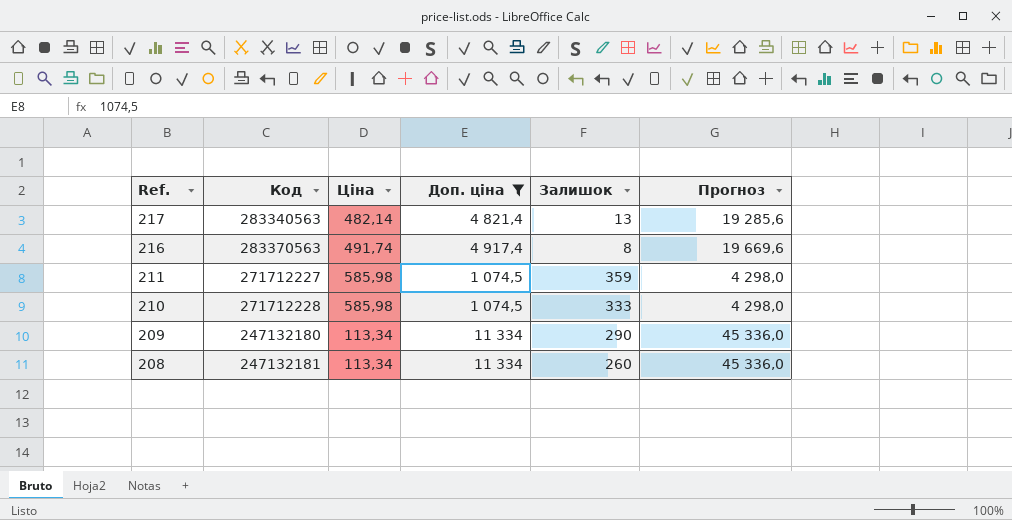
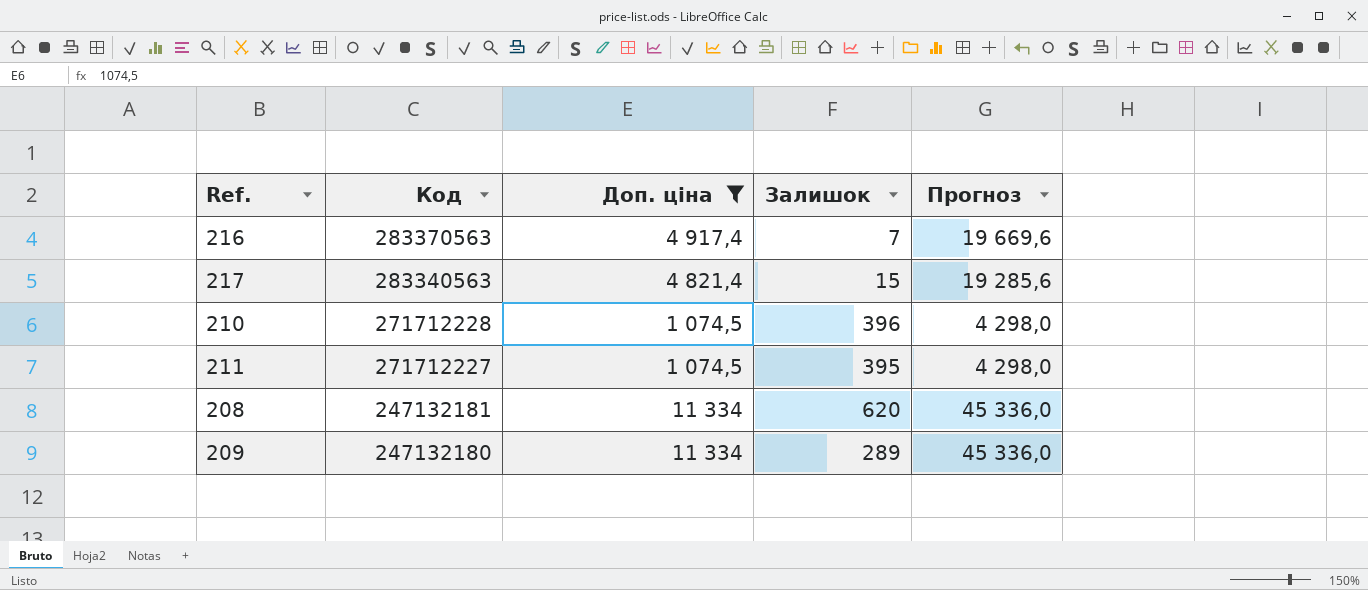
row order: Ref. descending -> Код descending
column Ціна | position: 3 -> none
216 | Залишок: 8 -> 7
217 | Залишок: 13 -> 15
210 | Залишок: 333 -> 396
211 | Залишок: 359 -> 395
208 | Залишок: 260 -> 620
209 | Залишок: 290 -> 289

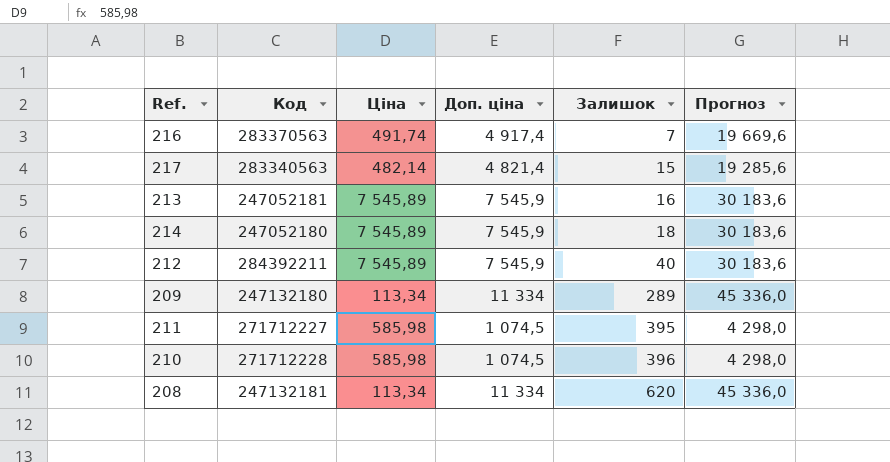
filter: Доп. ціна != 7 545,9 -> none
row order: Код descending -> Залишок ascending
column Ціна | position: none -> 3

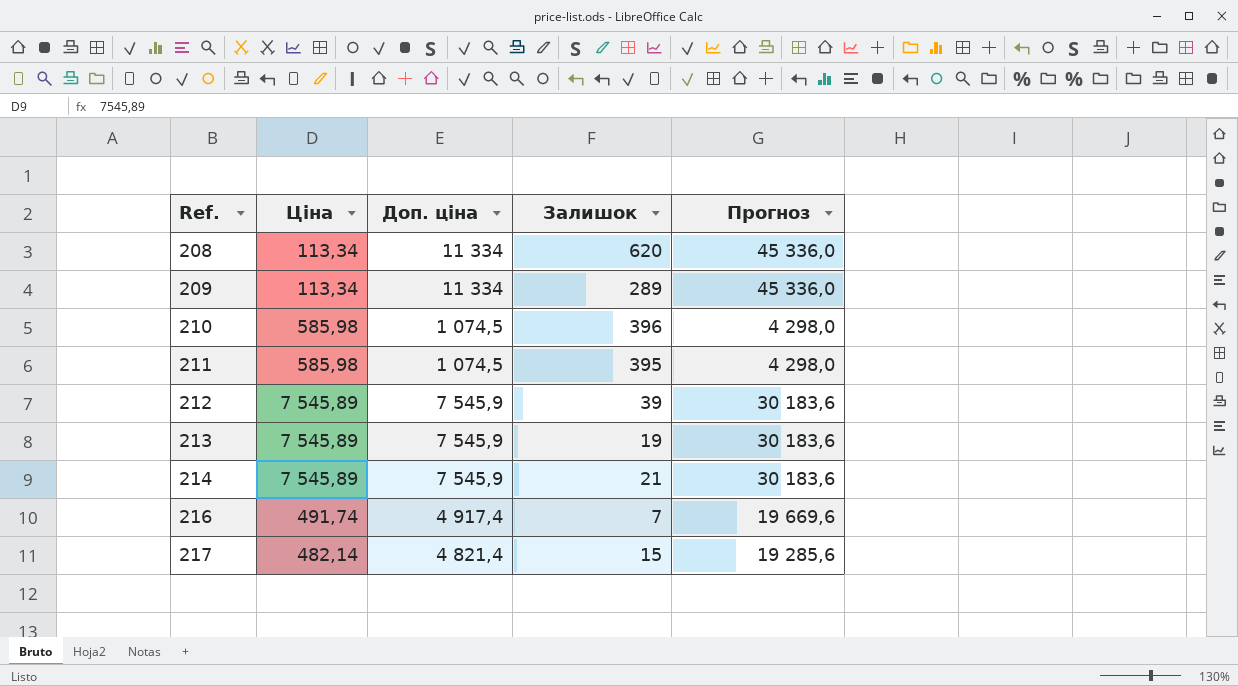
row order: Залишок ascending -> Ref. ascending
column Код | position: 2 -> none
212 | Залишок: 40 -> 39
213 | Залишок: 16 -> 19
214 | Залишок: 18 -> 21

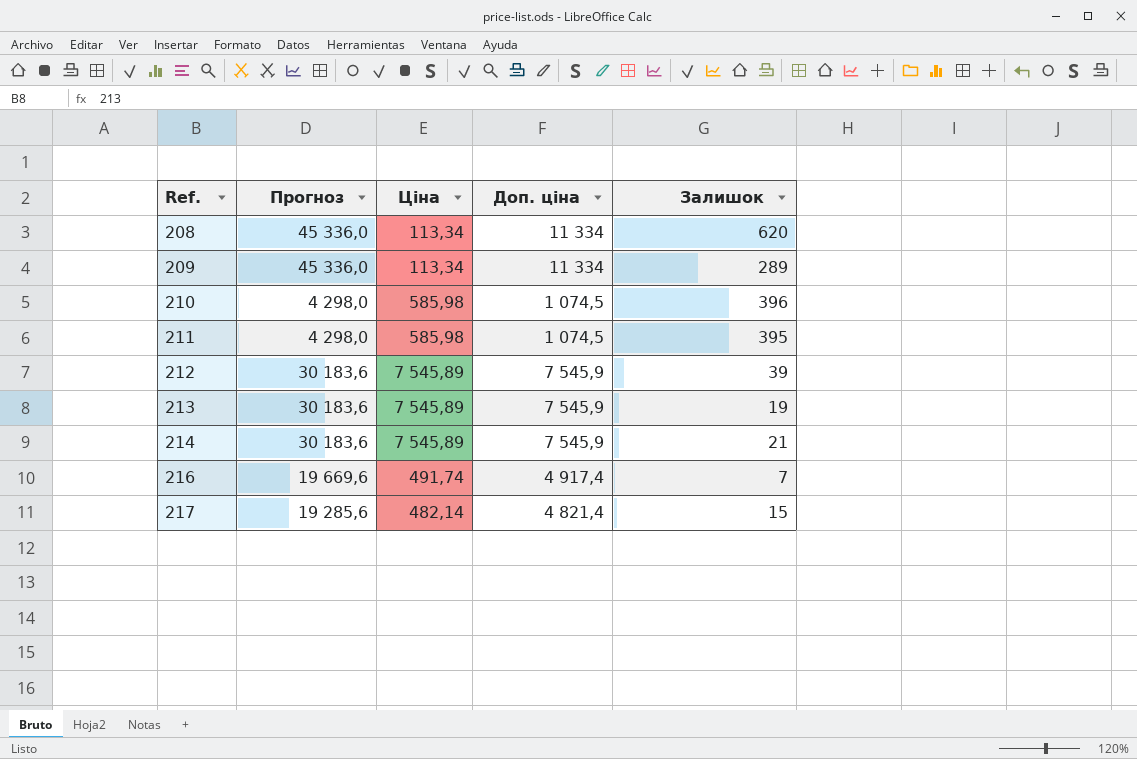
column Прогноз | position: 5 -> 2

